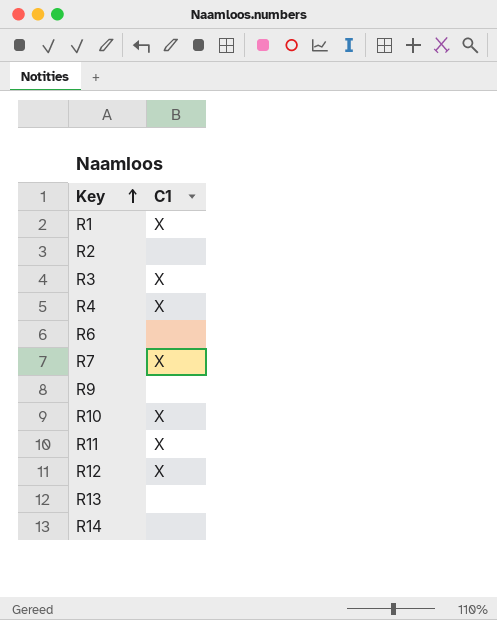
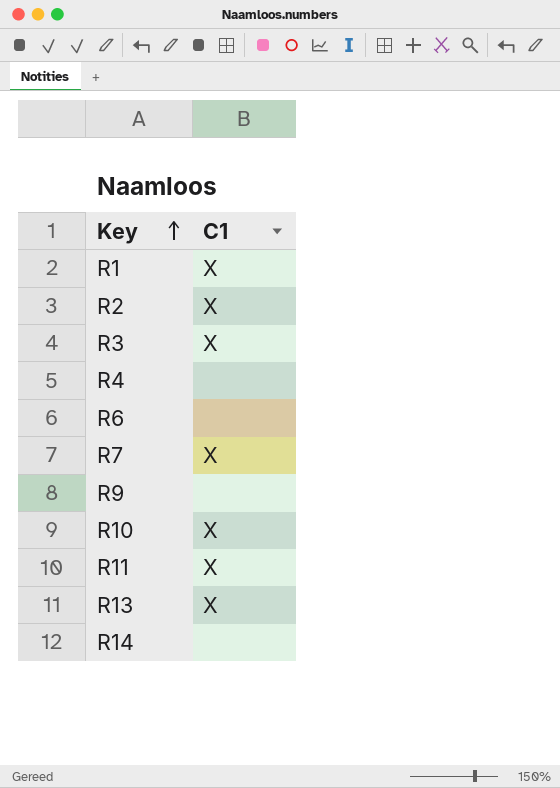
row R12: X -> none
R2 | C1: none -> X
R4 | C1: X -> none
R13 | C1: none -> X

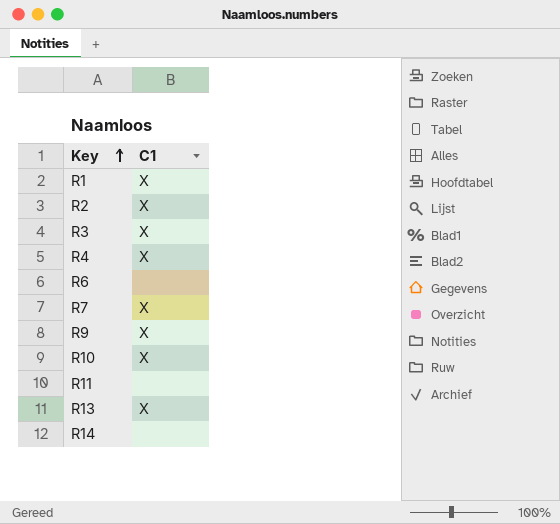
R4 | C1: none -> X
R9 | C1: none -> X
R11 | C1: X -> none

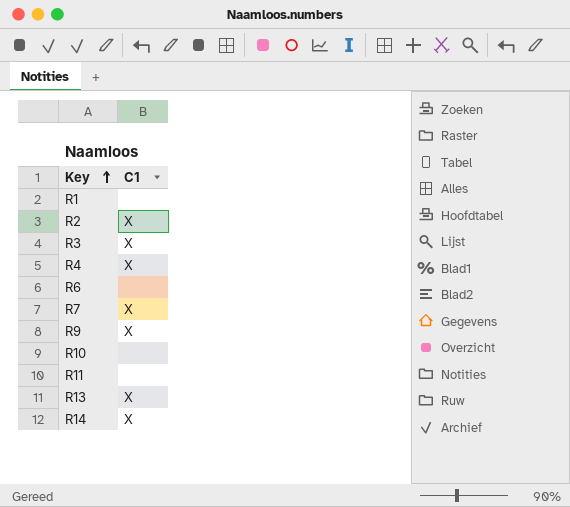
R1 | C1: X -> none
R10 | C1: X -> none
R14 | C1: none -> X

